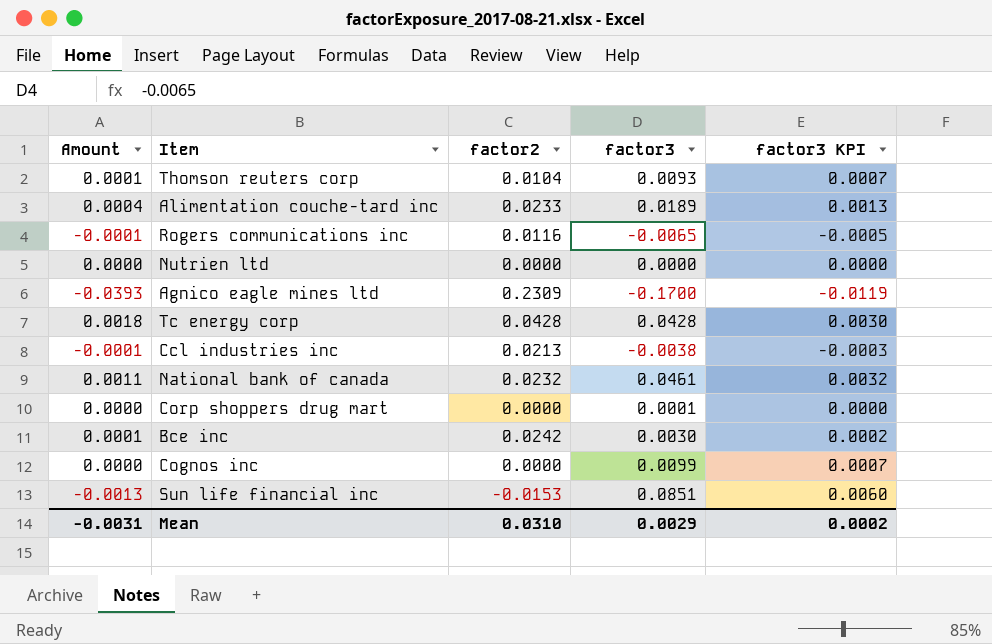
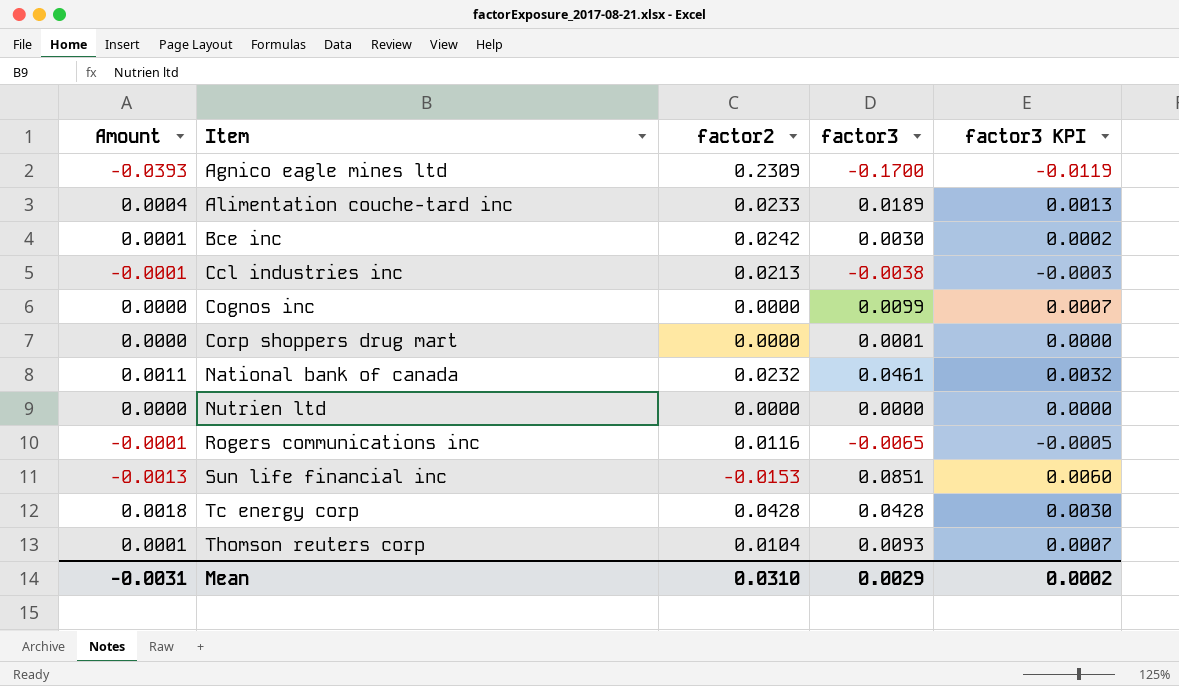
row order: none -> Item ascending

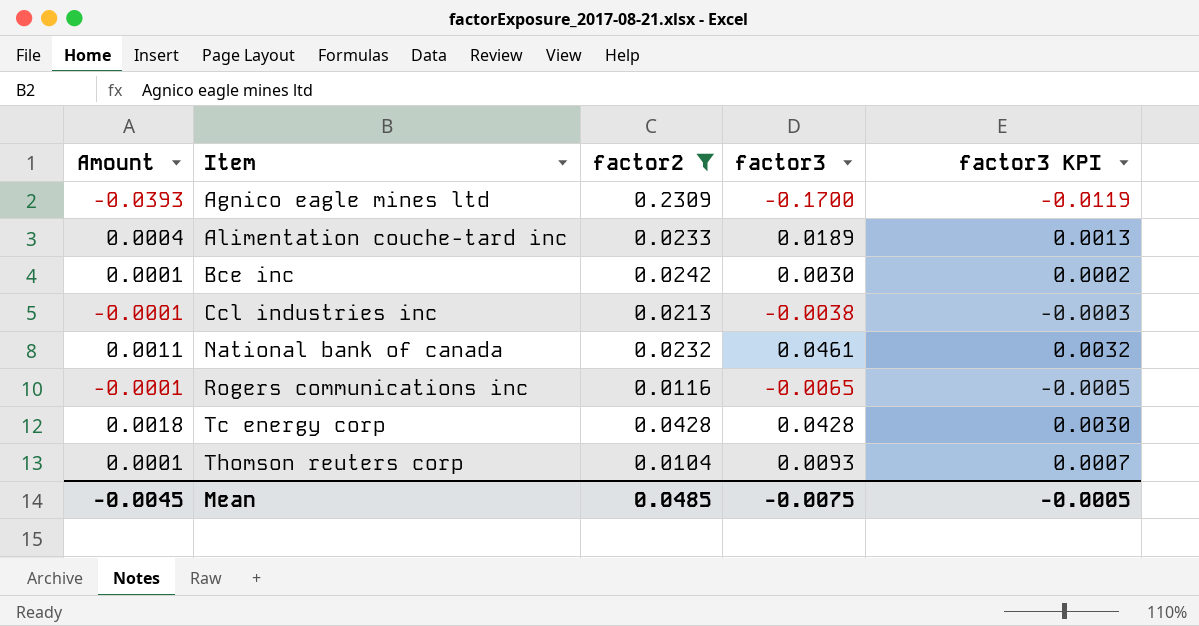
filter: none -> factor2 >= 0.0104
Mean | Amount: -0.0031 -> -0.0045
Mean | factor2: 0.0310 -> 0.0485
Mean | factor3: 0.0029 -> -0.0075
Mean | factor3 KPI: 0.0002 -> -0.0005

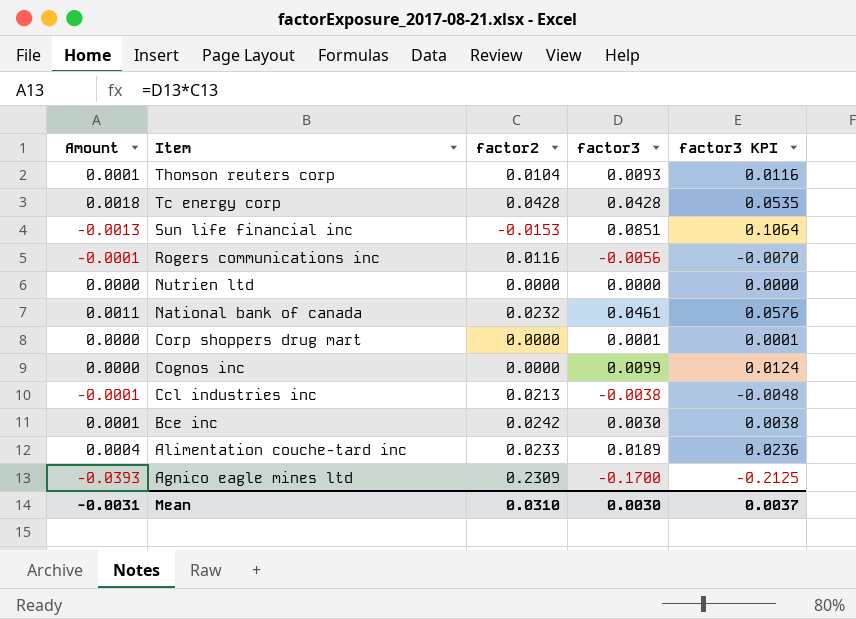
filter: factor2 >= 0.0104 -> none
row order: Item ascending -> Item descending
column factor3 KPI | formula: [factor3] * 0.07 -> [factor3] * 1.25
Rogers communications inc | factor3: -0.0065 -> -0.0056
Mean | Amount: -0.0045 -> -0.0031
Mean | factor2: 0.0485 -> 0.0310
Mean | factor3: -0.0075 -> 0.0030
Mean | factor3 KPI: -0.0005 -> 0.0037

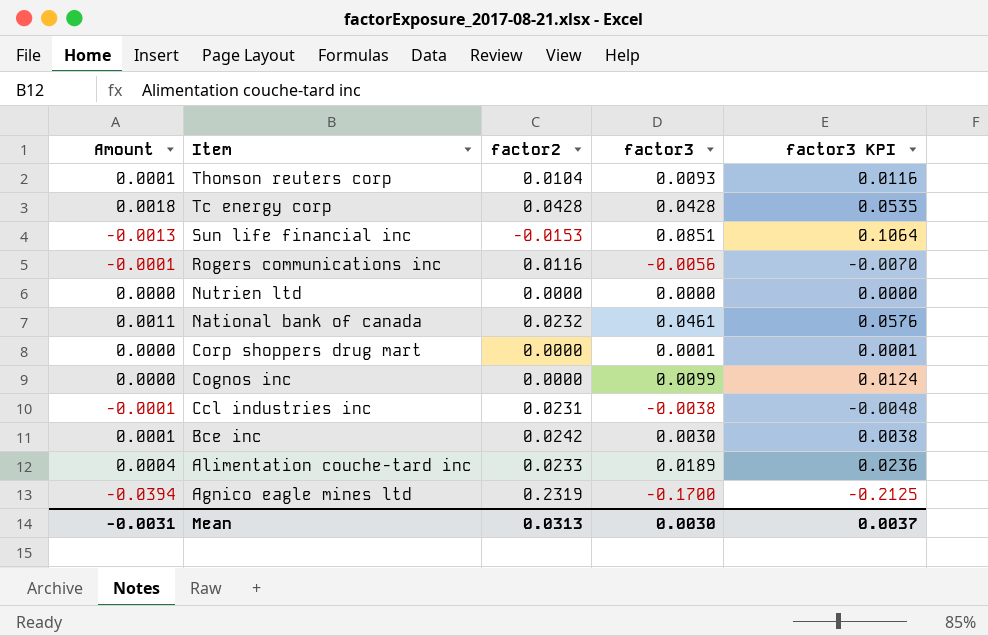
Ccl industries inc | factor2: 0.0213 -> 0.0231
Agnico eagle mines ltd | Amount: -0.0393 -> -0.0394
Agnico eagle mines ltd | factor2: 0.2309 -> 0.2319
Mean | factor2: 0.0310 -> 0.0313

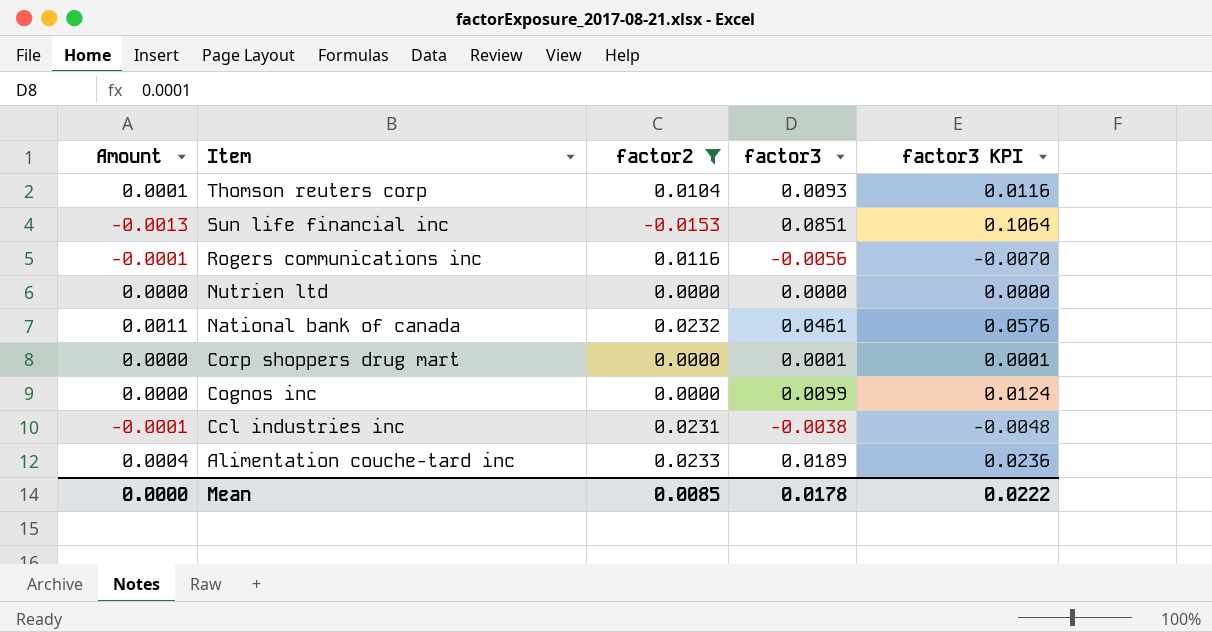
filter: none -> factor2 <= 0.0233
Mean | Amount: -0.0031 -> 0.0000
Mean | factor2: 0.0313 -> 0.0085
Mean | factor3: 0.0030 -> 0.0178
Mean | factor3 KPI: 0.0037 -> 0.0222

